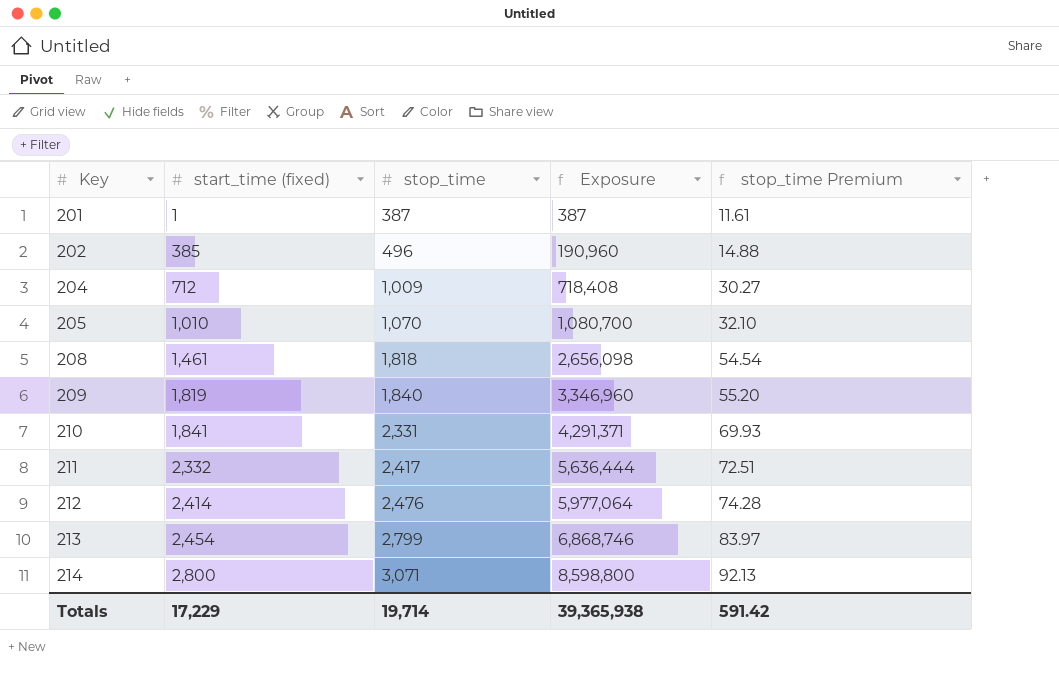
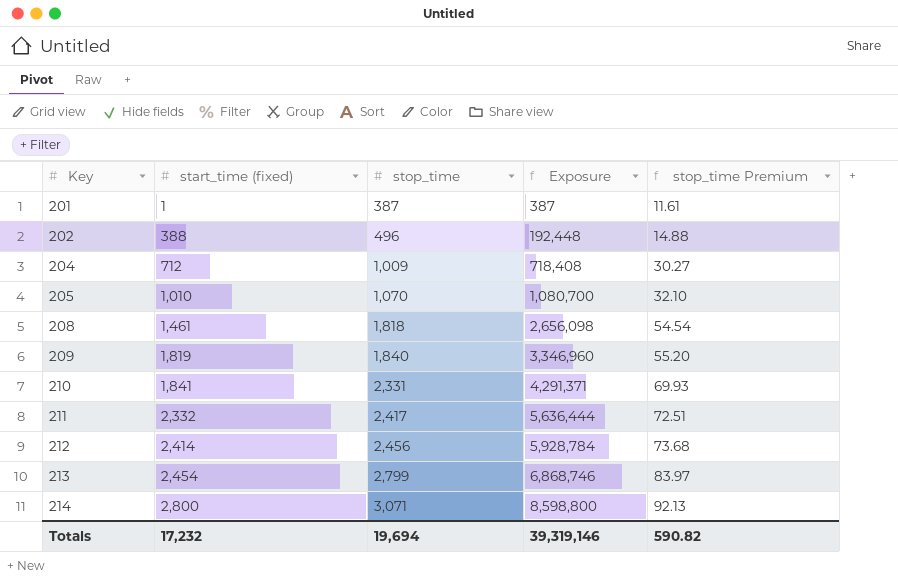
202 | start_time (fixed): 385 -> 388
202 | Exposure: 190,960 -> 192,448
212 | stop_time: 2,476 -> 2,456
212 | Exposure: 5,977,064 -> 5,928,784
212 | stop_time Premium: 74.28 -> 73.68
Totals | start_time (fixed): 17,229 -> 17,232
Totals | stop_time: 19,714 -> 19,694
Totals | Exposure: 39,365,938 -> 39,319,146
Totals | stop_time Premium: 591.42 -> 590.82

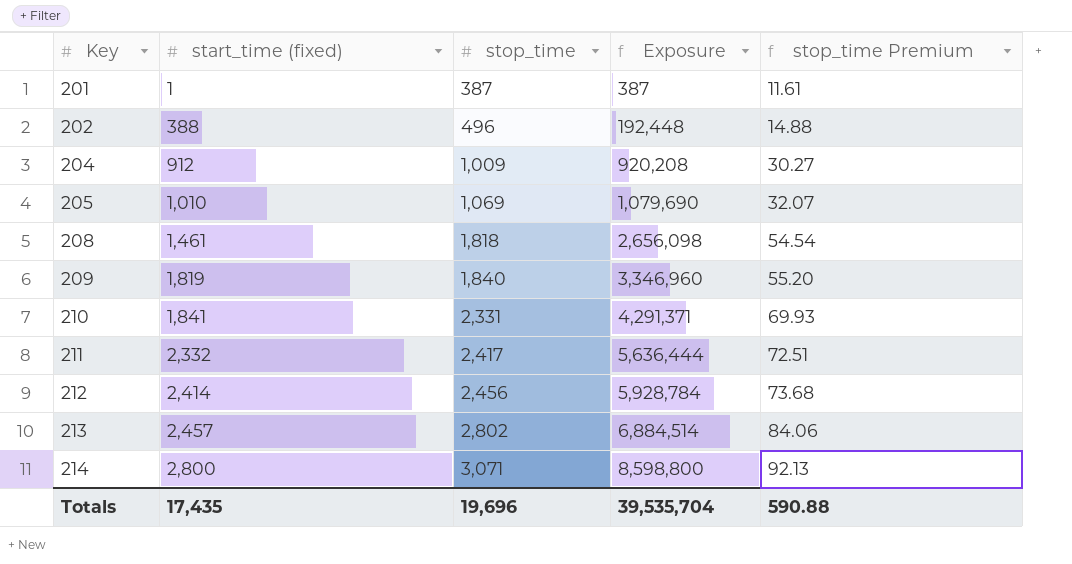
204 | start_time (fixed): 712 -> 912
204 | Exposure: 718,408 -> 920,208
205 | stop_time: 1,070 -> 1,069
205 | Exposure: 1,080,700 -> 1,079,690
205 | stop_time Premium: 32.10 -> 32.07
213 | start_time (fixed): 2,454 -> 2,457
213 | stop_time: 2,799 -> 2,802
213 | Exposure: 6,868,746 -> 6,884,514
213 | stop_time Premium: 83.97 -> 84.06
Totals | start_time (fixed): 17,232 -> 17,435
Totals | stop_time: 19,694 -> 19,696
Totals | Exposure: 39,319,146 -> 39,535,704
Totals | stop_time Premium: 590.82 -> 590.88

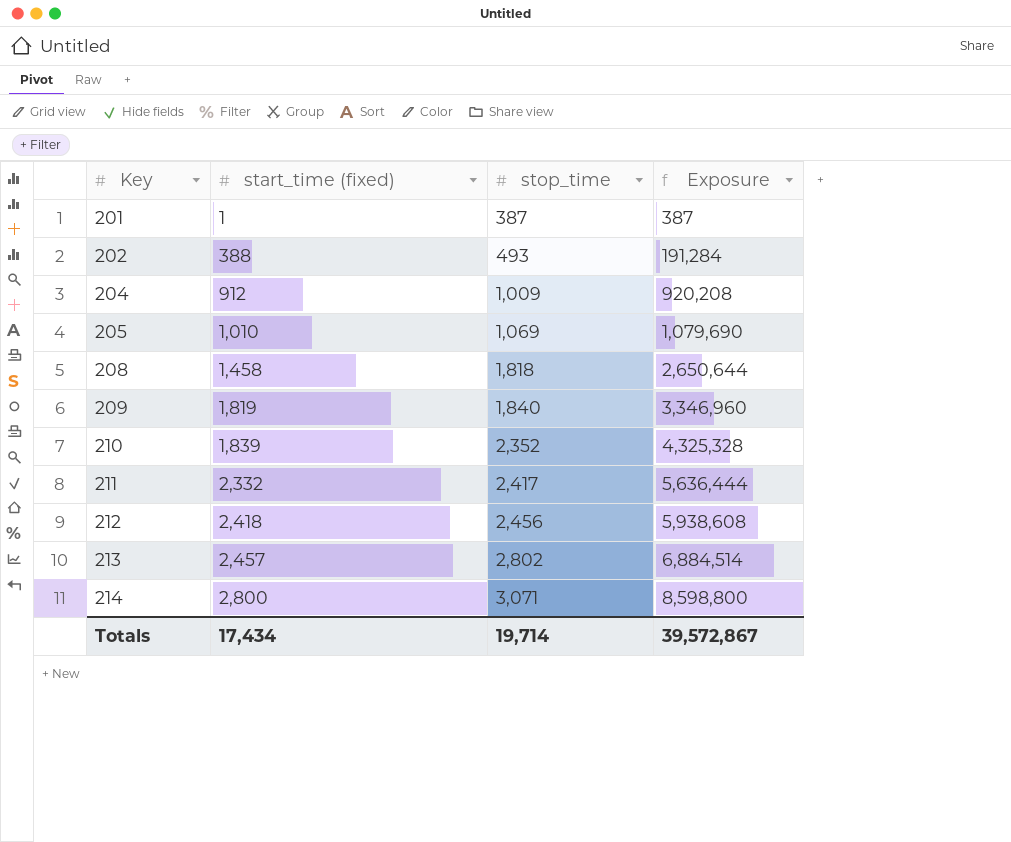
column stop_time Premium | formula: [stop_time] * 0.03 -> none
202 | stop_time: 496 -> 493
202 | Exposure: 192,448 -> 191,284
208 | start_time (fixed): 1,461 -> 1,458
208 | Exposure: 2,656,098 -> 2,650,644
210 | start_time (fixed): 1,841 -> 1,839
210 | stop_time: 2,331 -> 2,352
210 | Exposure: 4,291,371 -> 4,325,328
212 | start_time (fixed): 2,414 -> 2,418
212 | Exposure: 5,928,784 -> 5,938,608
Totals | start_time (fixed): 17,435 -> 17,434
Totals | stop_time: 19,696 -> 19,714
Totals | Exposure: 39,535,704 -> 39,572,867

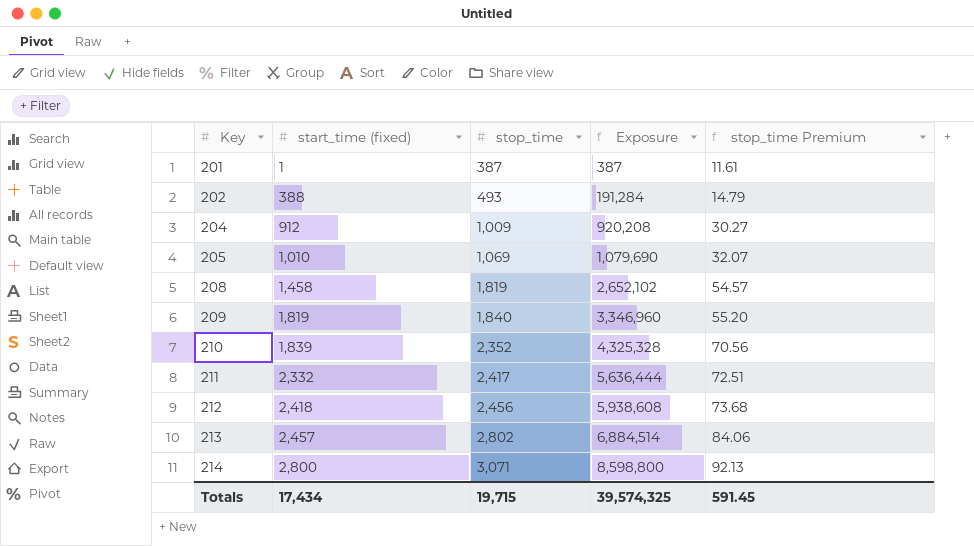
column stop_time Premium | formula: none -> [stop_time] * 0.03
208 | stop_time: 1,818 -> 1,819
208 | Exposure: 2,650,644 -> 2,652,102
Totals | stop_time: 19,714 -> 19,715
Totals | Exposure: 39,572,867 -> 39,574,325

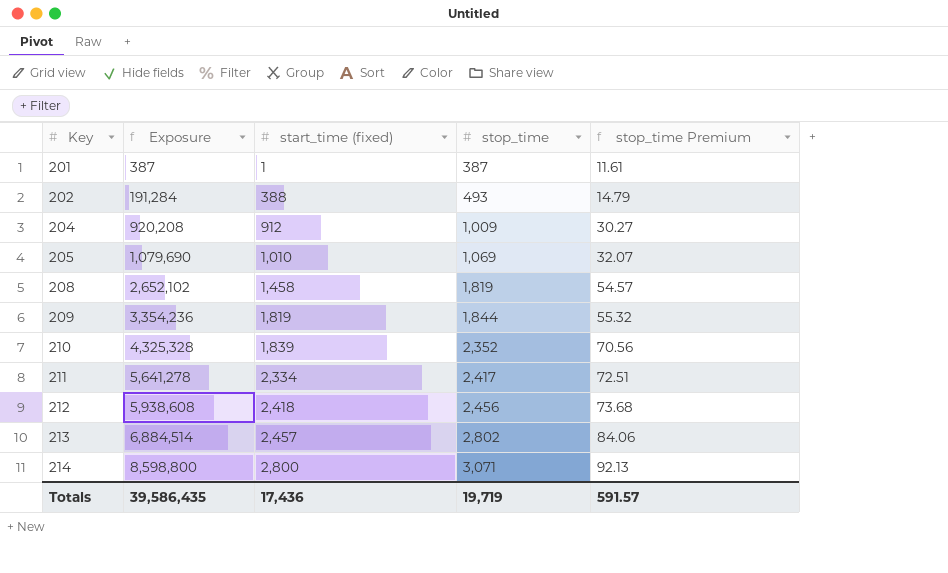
column Exposure | position: 4 -> 2
209 | Exposure: 3,346,960 -> 3,354,236
209 | stop_time: 1,840 -> 1,844
209 | stop_time Premium: 55.20 -> 55.32
211 | Exposure: 5,636,444 -> 5,641,278
211 | start_time (fixed): 2,332 -> 2,334
Totals | Exposure: 39,574,325 -> 39,586,435
Totals | start_time (fixed): 17,434 -> 17,436
Totals | stop_time: 19,715 -> 19,719
Totals | stop_time Premium: 591.45 -> 591.57

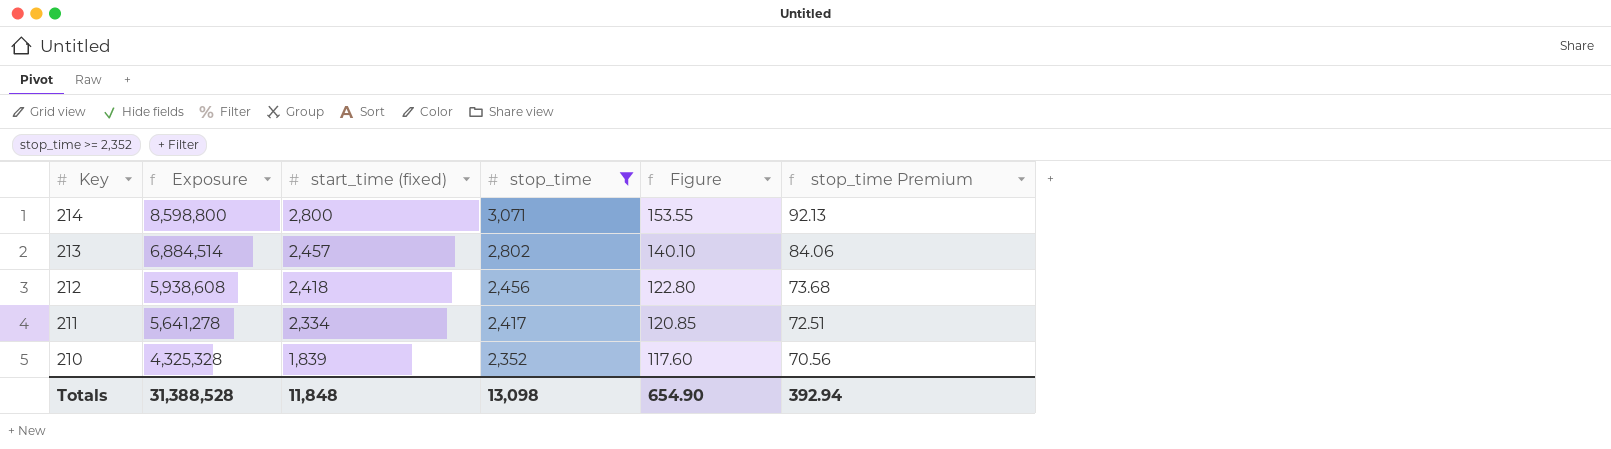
filter: none -> stop_time >= 2,352
row order: Key ascending -> Key descending
column Figure | formula: none -> [stop_time] * 0.05
Totals | Exposure: 39,586,435 -> 31,388,528
Totals | start_time (fixed): 17,436 -> 11,848
Totals | stop_time: 19,719 -> 13,098
Totals | stop_time Premium: 591.57 -> 392.94

